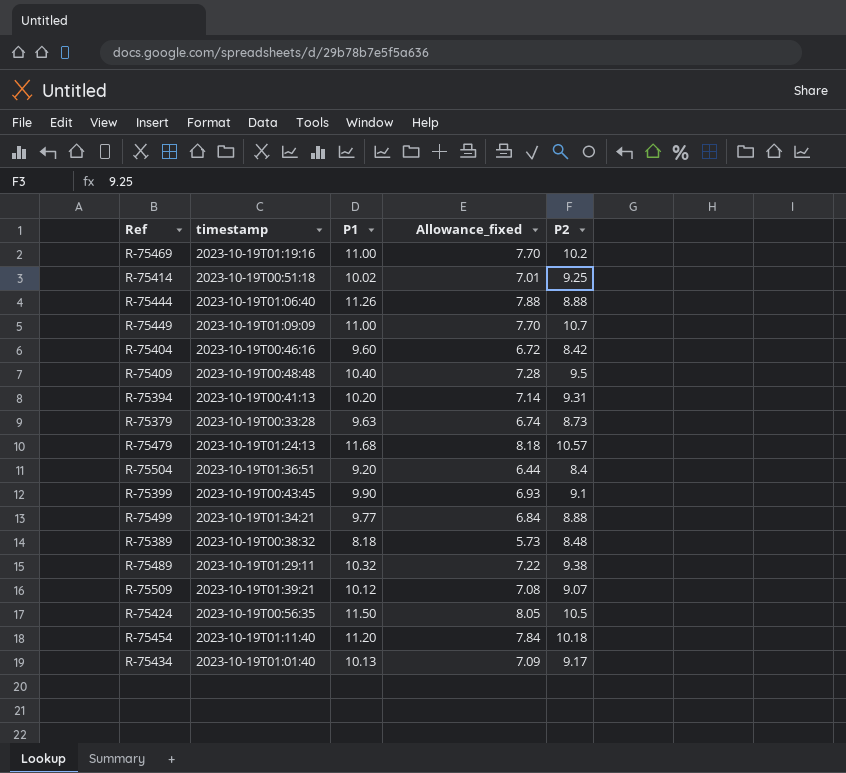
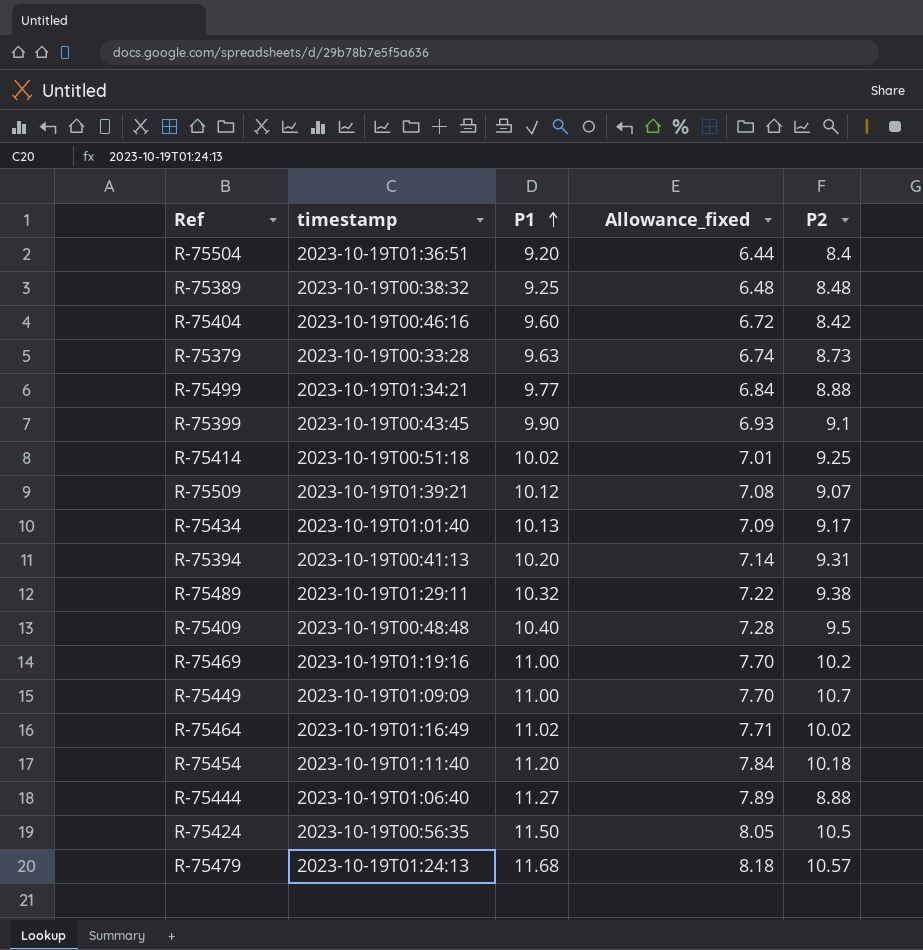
row order: none -> P1 ascending
R-75389 | P1: 8.18 -> 9.25
R-75389 | Allowance_fixed: 5.73 -> 6.48
row R-75464: none -> 2023-10-19T01:16:49 | 11.02 | 7.71 | 10.02
R-75444 | P1: 11.26 -> 11.27
R-75444 | Allowance_fixed: 7.88 -> 7.89

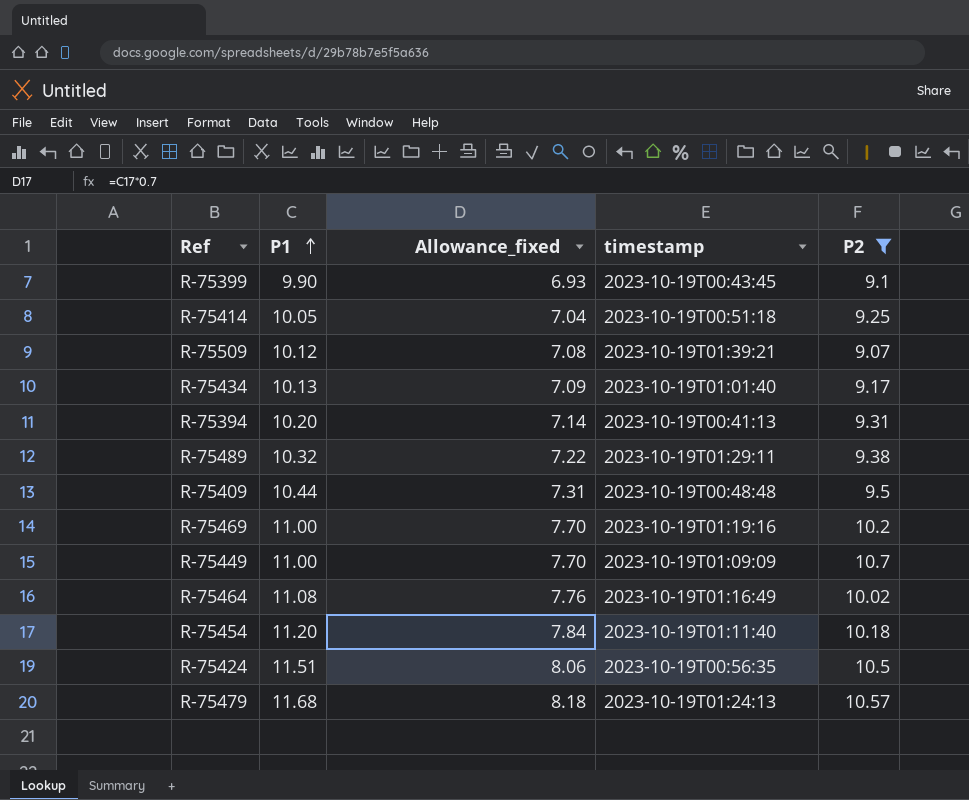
filter: none -> P2 >= 9.07
column timestamp | position: 2 -> 4
R-75414 | P1: 10.02 -> 10.05
R-75414 | Allowance_fixed: 7.01 -> 7.04
R-75409 | P1: 10.40 -> 10.44
R-75409 | Allowance_fixed: 7.28 -> 7.31
R-75464 | P1: 11.02 -> 11.08
R-75464 | Allowance_fixed: 7.71 -> 7.76
R-75424 | P1: 11.50 -> 11.51
R-75424 | Allowance_fixed: 8.05 -> 8.06

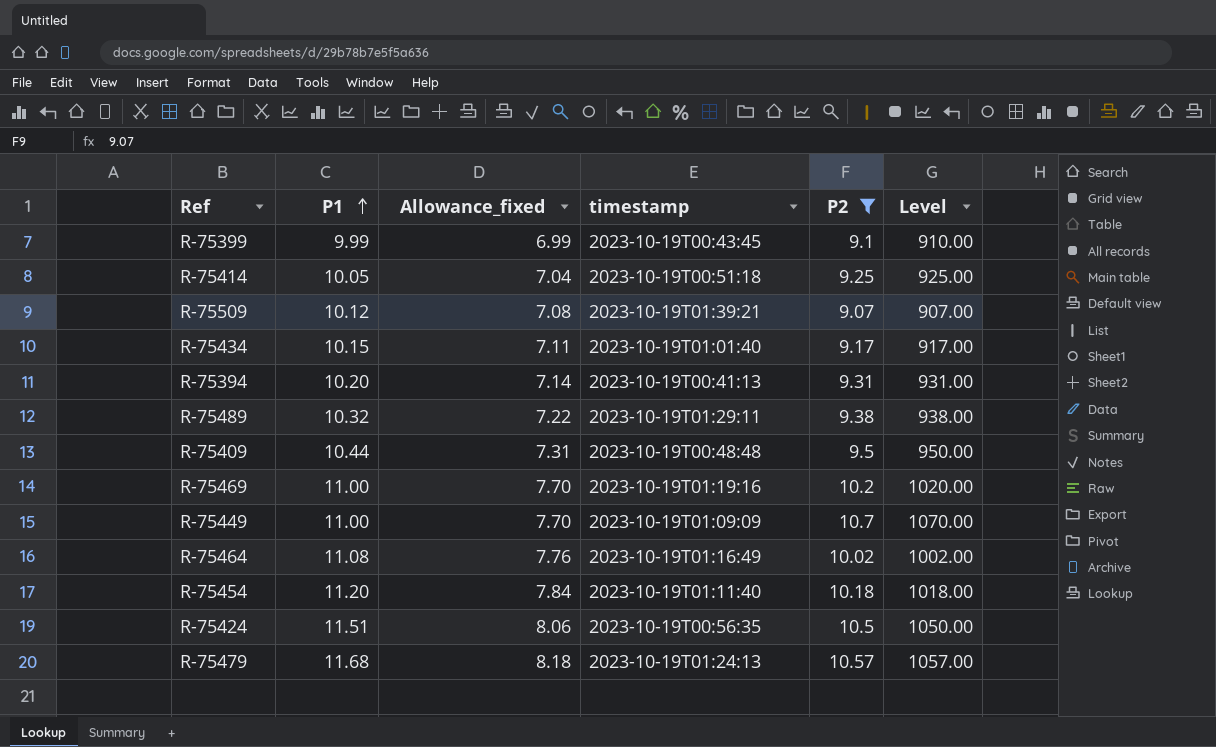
column Level | formula: none -> [P2] * 100
R-75399 | P1: 9.90 -> 9.99
R-75399 | Allowance_fixed: 6.93 -> 6.99
R-75434 | P1: 10.13 -> 10.15
R-75434 | Allowance_fixed: 7.09 -> 7.11

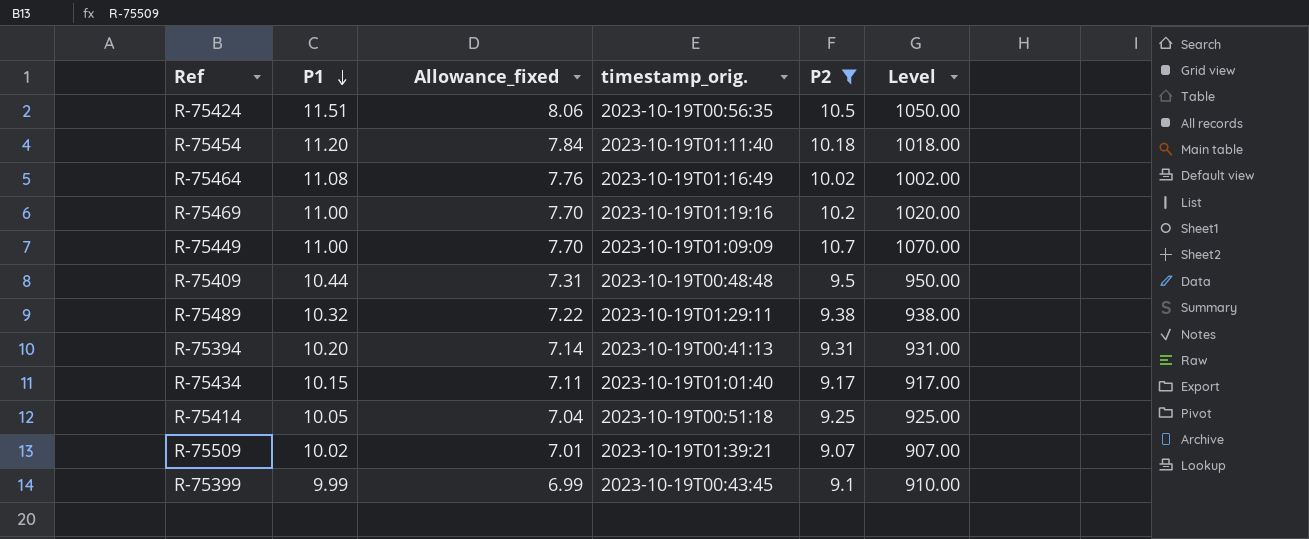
row order: P1 ascending -> P1 descending
column name: timestamp -> timestamp_orig.
row R-75479: 11.68 | 8.18 | 2023-10-19T01:24:13 | 10.57 | 1057.00 -> none
R-75509 | P1: 10.12 -> 10.02
R-75509 | Allowance_fixed: 7.08 -> 7.01

